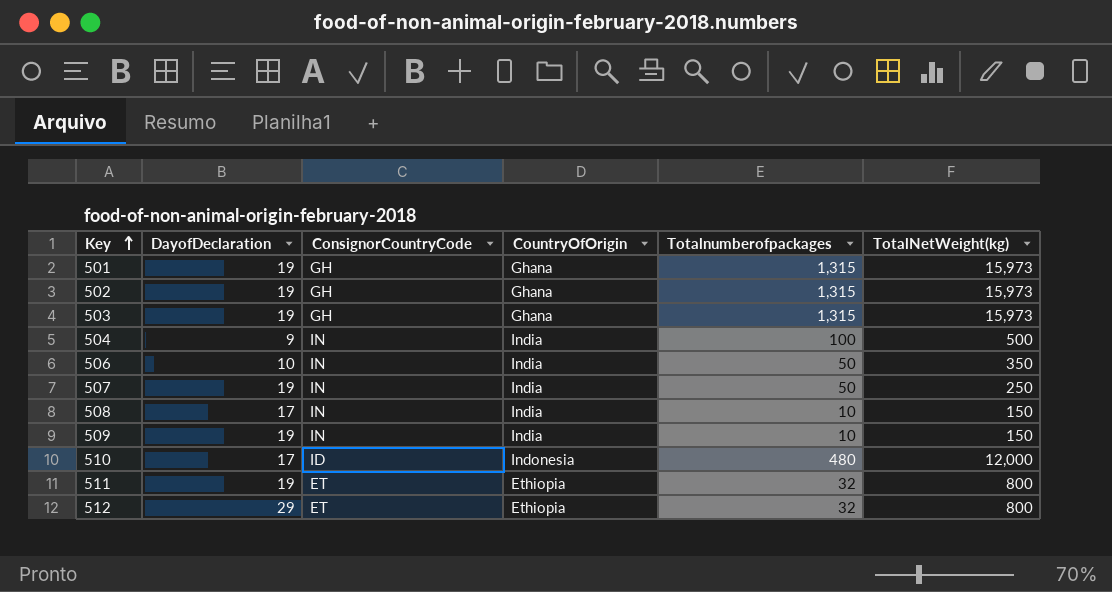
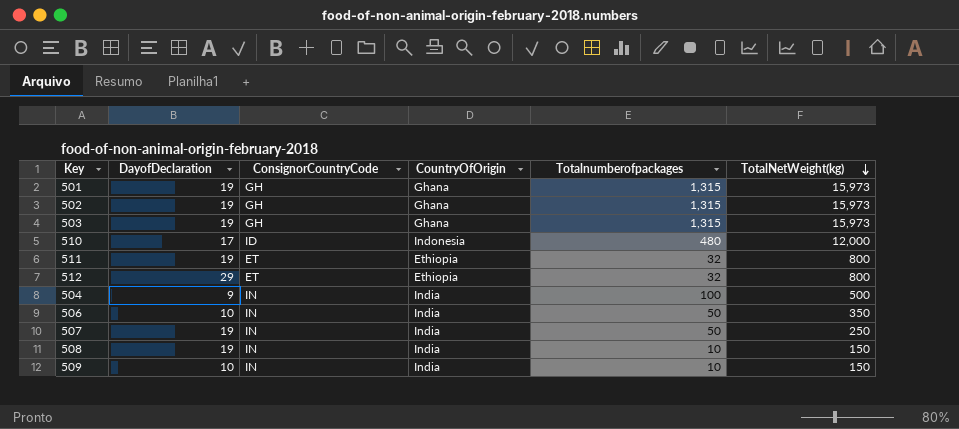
row order: Key ascending -> TotalNetWeight(kg) descending
508 | DayofDeclaration: 17 -> 19
509 | DayofDeclaration: 19 -> 10

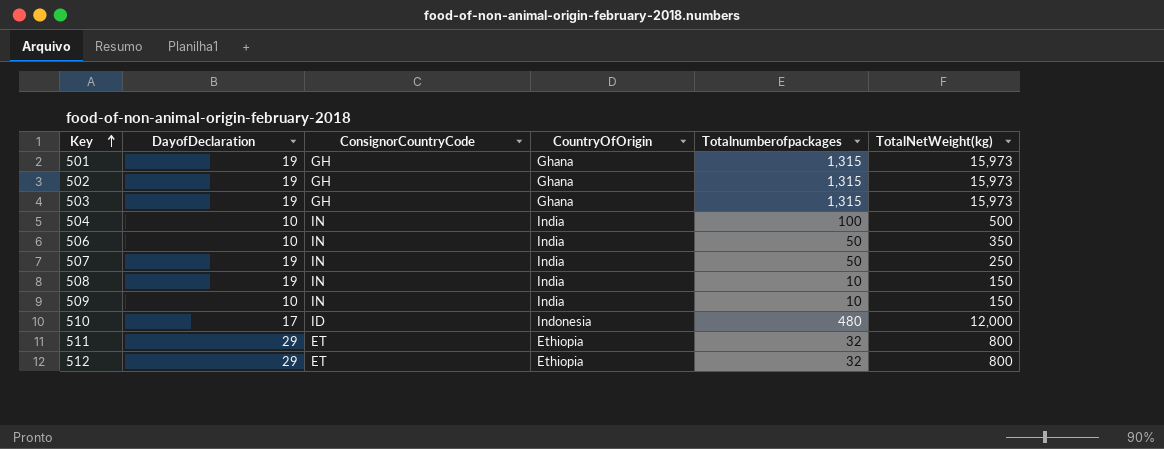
row order: TotalNetWeight(kg) descending -> Key ascending
504 | DayofDeclaration: 9 -> 10
511 | DayofDeclaration: 19 -> 29

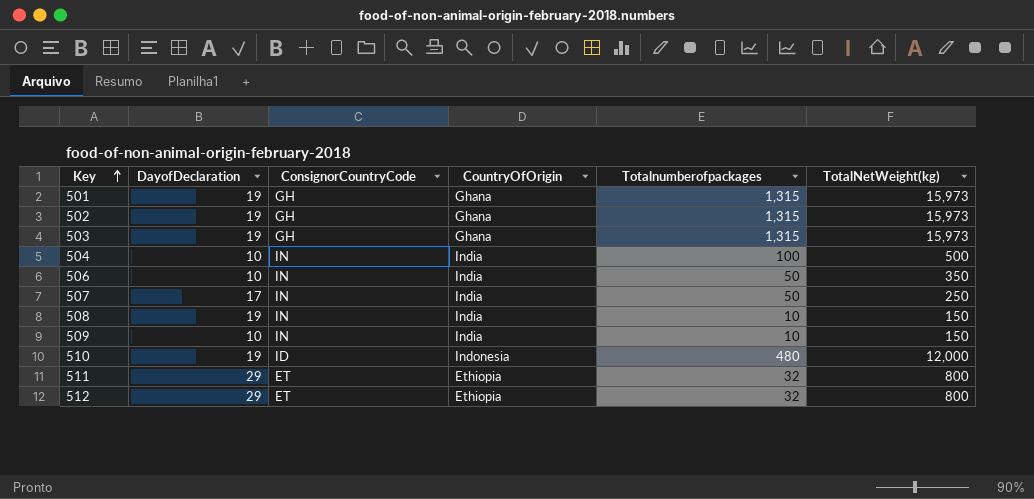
507 | DayofDeclaration: 19 -> 17
510 | DayofDeclaration: 17 -> 19

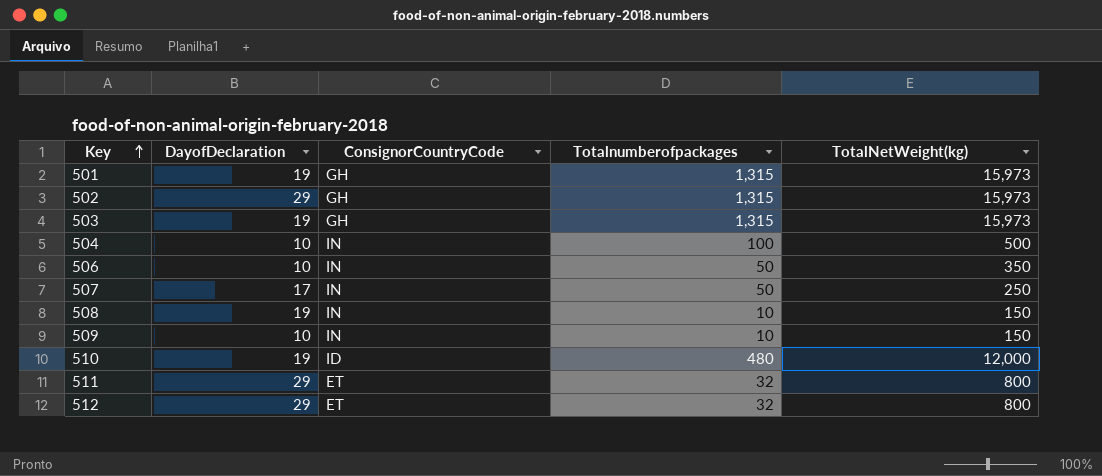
column CountryOfOrigin | position: 4 -> none
502 | DayofDeclaration: 19 -> 29

